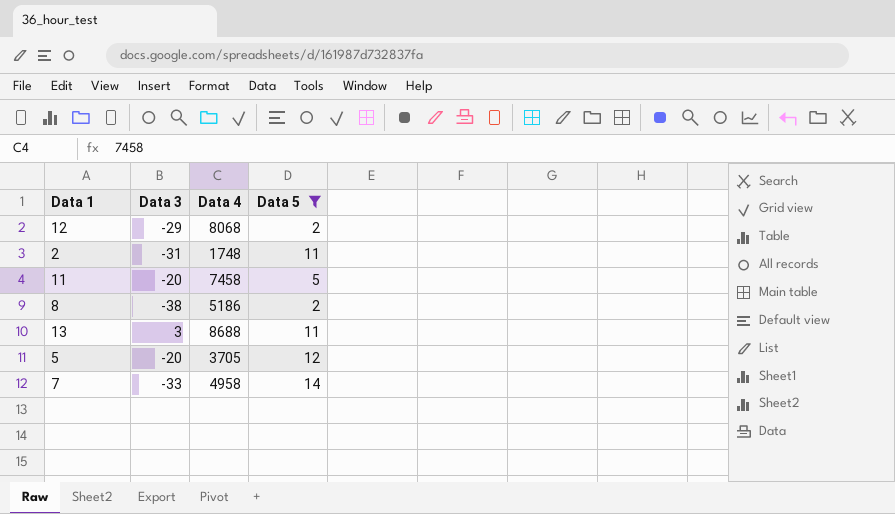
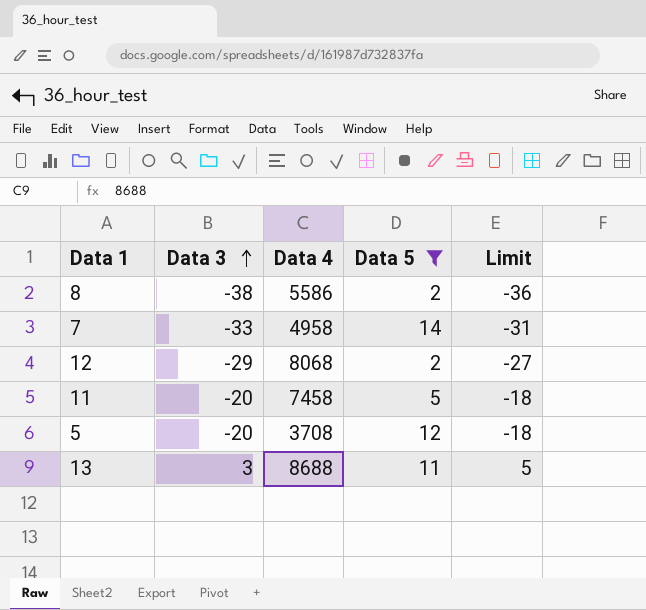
row order: none -> Data 3 ascending
column Limit | formula: none -> [Data 3] + 2
row 2: -31 | 1748 | 11 -> none
8 | Data 4: 5186 -> 5586
5 | Data 4: 3705 -> 3708

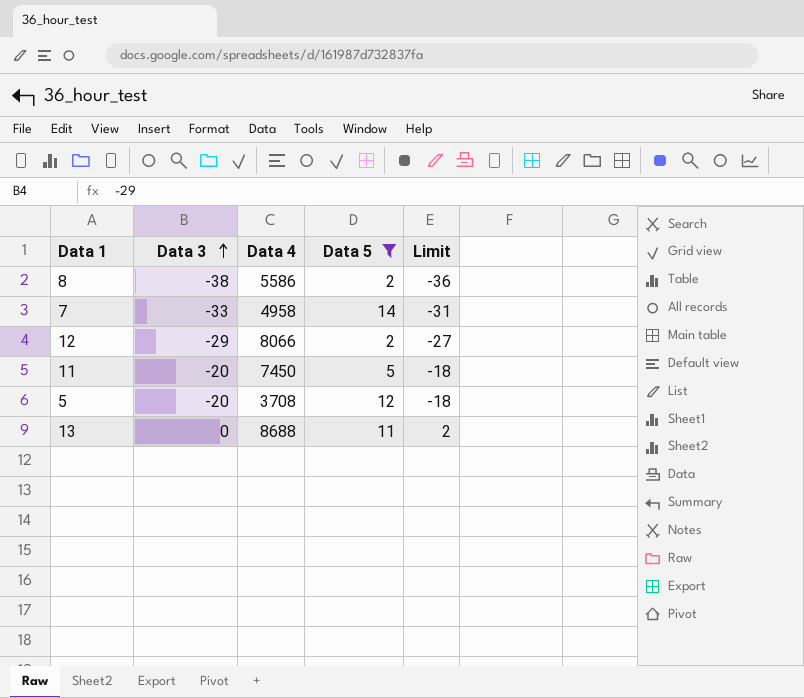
12 | Data 4: 8068 -> 8066
11 | Data 4: 7458 -> 7450
13 | Data 3: 3 -> 0
13 | Limit: 5 -> 2

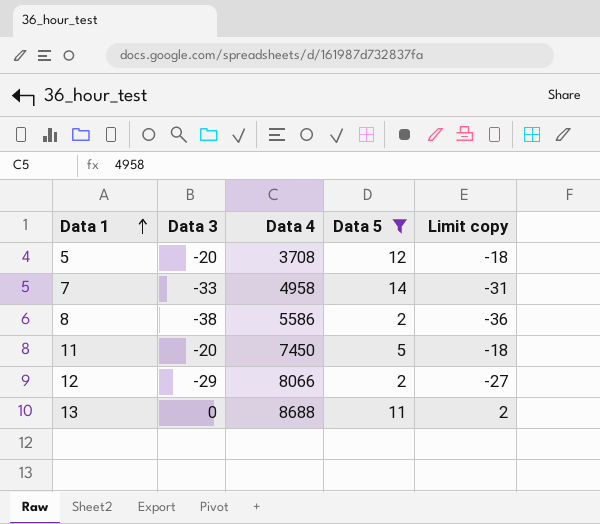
row order: Data 3 ascending -> Data 1 ascending
column name: Limit -> Limit copy

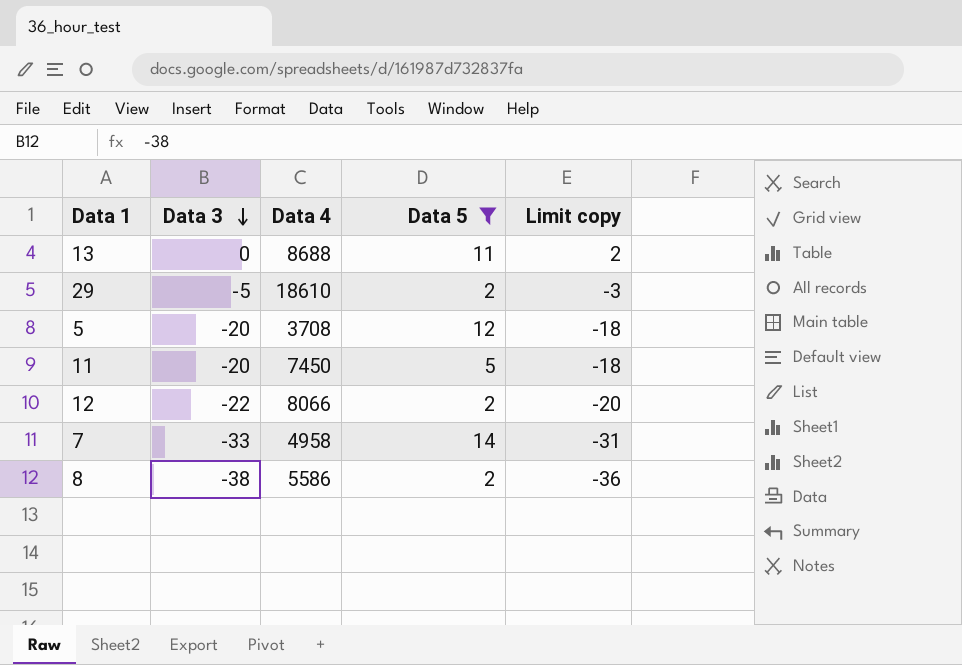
row order: Data 1 ascending -> Data 3 descending
row 29: none -> -5 | 18610 | 2 | -3
12 | Data 3: -29 -> -22
12 | Limit copy: -27 -> -20

